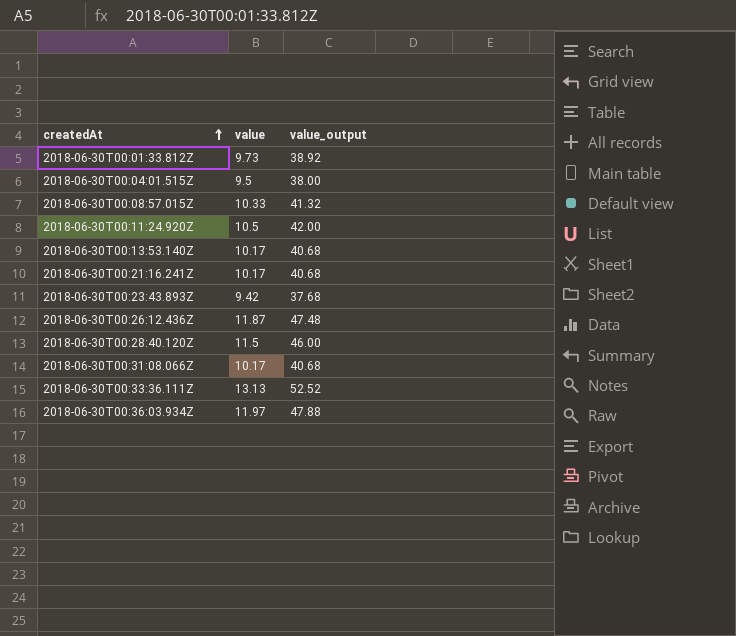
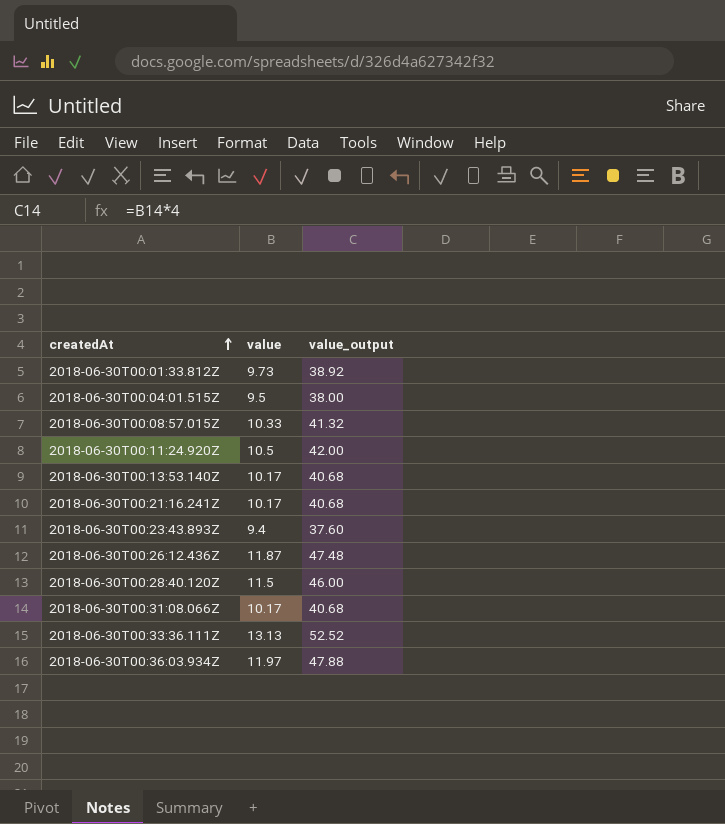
2018-06-30T00:23:43.893Z | value: 9.42 -> 9.4
2018-06-30T00:23:43.893Z | value_output: 37.68 -> 37.60

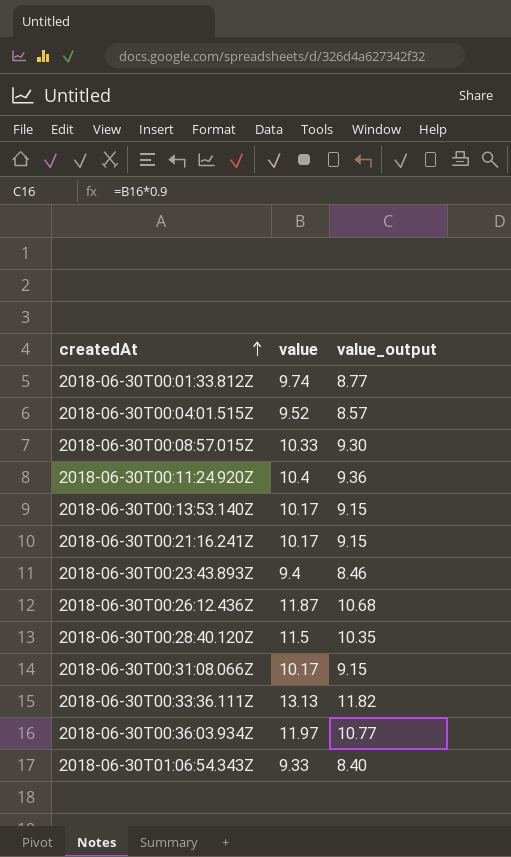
column value_output | formula: [value] * 4 -> [value] * 0.9
2018-06-30T00:01:33.812Z | value: 9.73 -> 9.74
2018-06-30T00:04:01.515Z | value: 9.5 -> 9.52
2018-06-30T00:11:24.920Z | value: 10.5 -> 10.4
row 2018-06-30T01:06:54.343Z: none -> 9.33 | 8.40

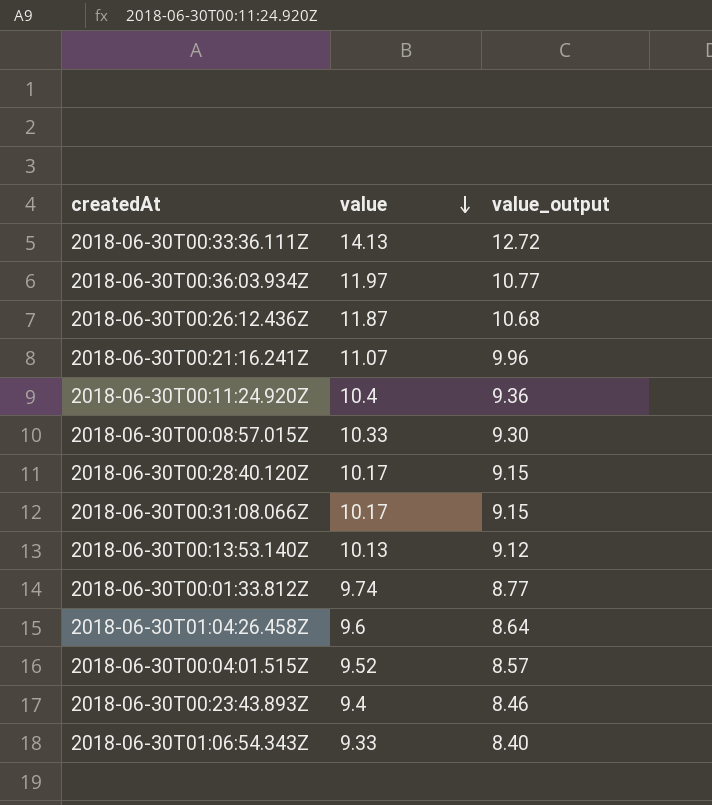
row order: createdAt ascending -> value descending
2018-06-30T00:33:36.111Z | value: 13.13 -> 14.13
2018-06-30T00:33:36.111Z | value_output: 11.82 -> 12.72
2018-06-30T00:21:16.241Z | value: 10.17 -> 11.07
2018-06-30T00:21:16.241Z | value_output: 9.15 -> 9.96
2018-06-30T00:28:40.120Z | value: 11.5 -> 10.17
2018-06-30T00:28:40.120Z | value_output: 10.35 -> 9.15
2018-06-30T00:13:53.140Z | value: 10.17 -> 10.13
2018-06-30T00:13:53.140Z | value_output: 9.15 -> 9.12
row 2018-06-30T01:04:26.458Z: none -> 9.6 | 8.64

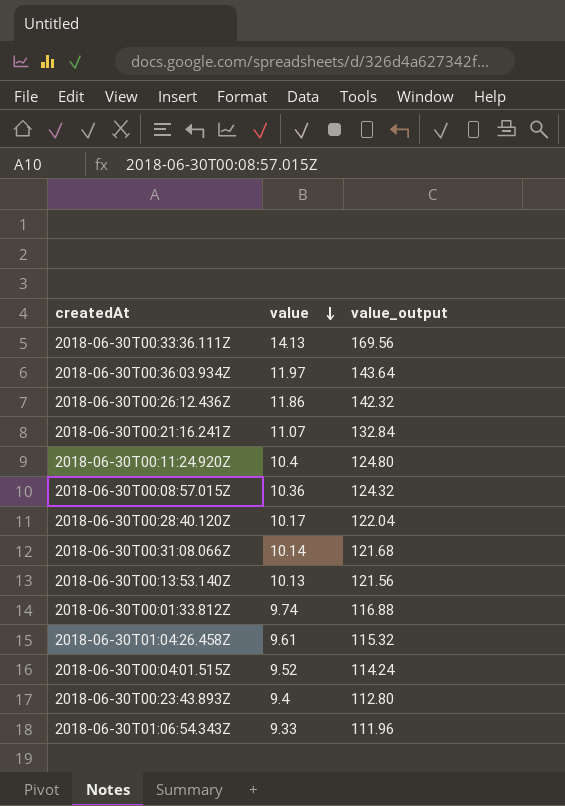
column value_output | formula: [value] * 0.9 -> [value] * 12
2018-06-30T00:26:12.436Z | value: 11.87 -> 11.86
2018-06-30T00:08:57.015Z | value: 10.33 -> 10.36
2018-06-30T00:31:08.066Z | value: 10.17 -> 10.14
2018-06-30T01:04:26.458Z | value: 9.6 -> 9.61

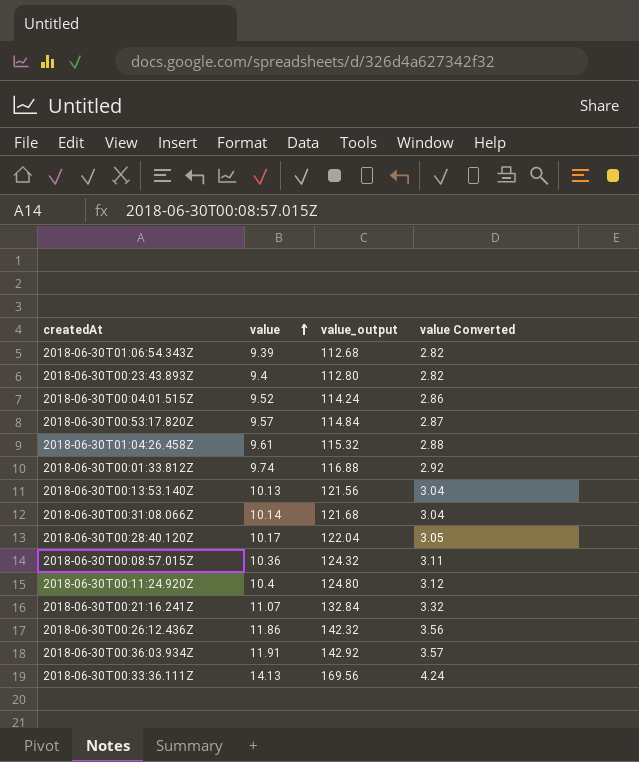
row order: value descending -> value ascending
column value Converted | formula: none -> [value] * 0.3
2018-06-30T01:06:54.343Z | value: 9.33 -> 9.39
2018-06-30T01:06:54.343Z | value_output: 111.96 -> 112.68
row 2018-06-30T00:53:17.820Z: none -> 9.57 | 114.84 | 2.87
2018-06-30T00:36:03.934Z | value: 11.97 -> 11.91
2018-06-30T00:36:03.934Z | value_output: 143.64 -> 142.92

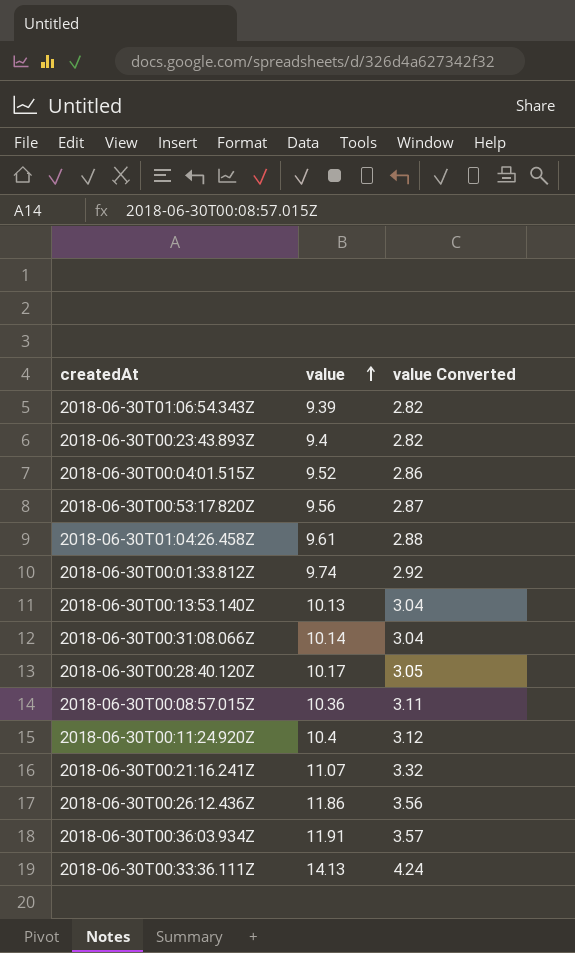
column value_output | formula: [value] * 12 -> none
2018-06-30T00:53:17.820Z | value: 9.57 -> 9.56

